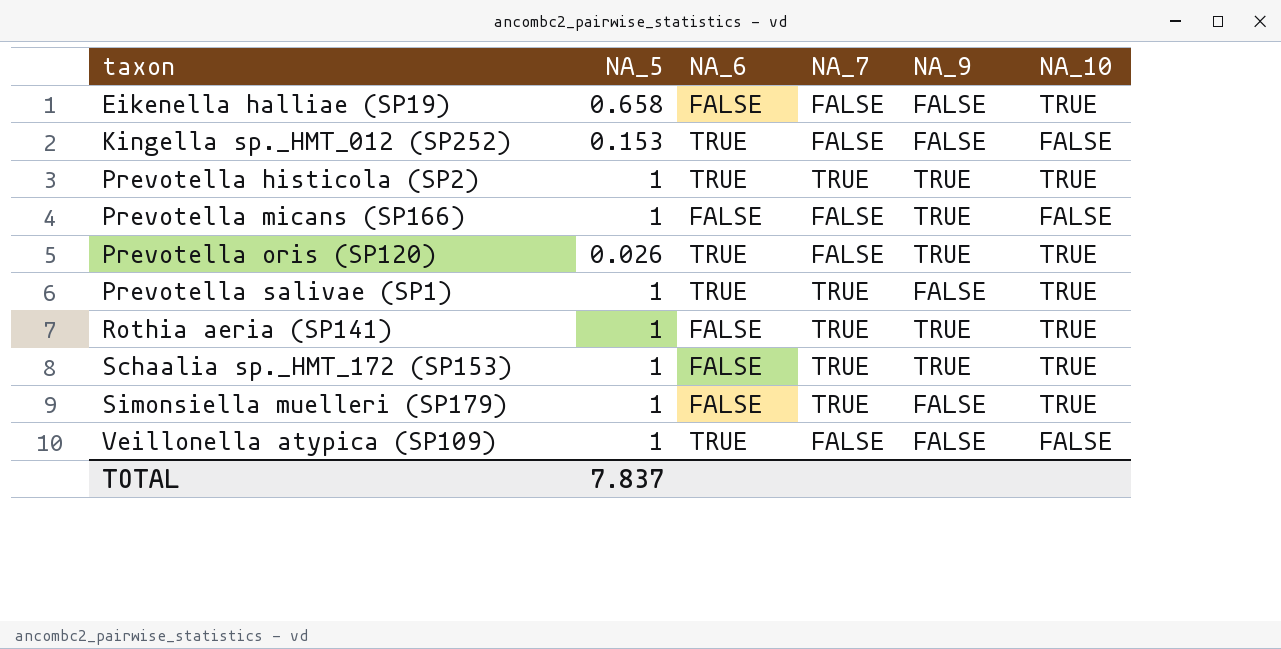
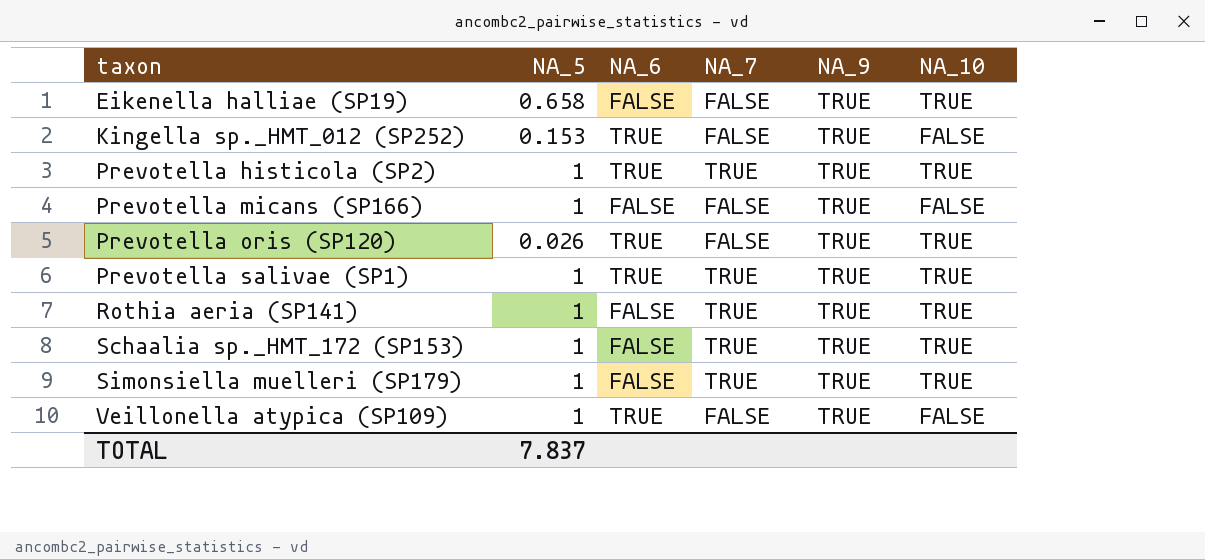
Eikenella halliae (SP19) | NA_9: FALSE -> TRUE
Kingella sp._HMT_012 (SP252) | NA_9: FALSE -> TRUE
Prevotella salivae (SP1) | NA_9: FALSE -> TRUE
Simonsiella muelleri (SP179) | NA_9: FALSE -> TRUE
Veillonella atypica (SP109) | NA_9: FALSE -> TRUE

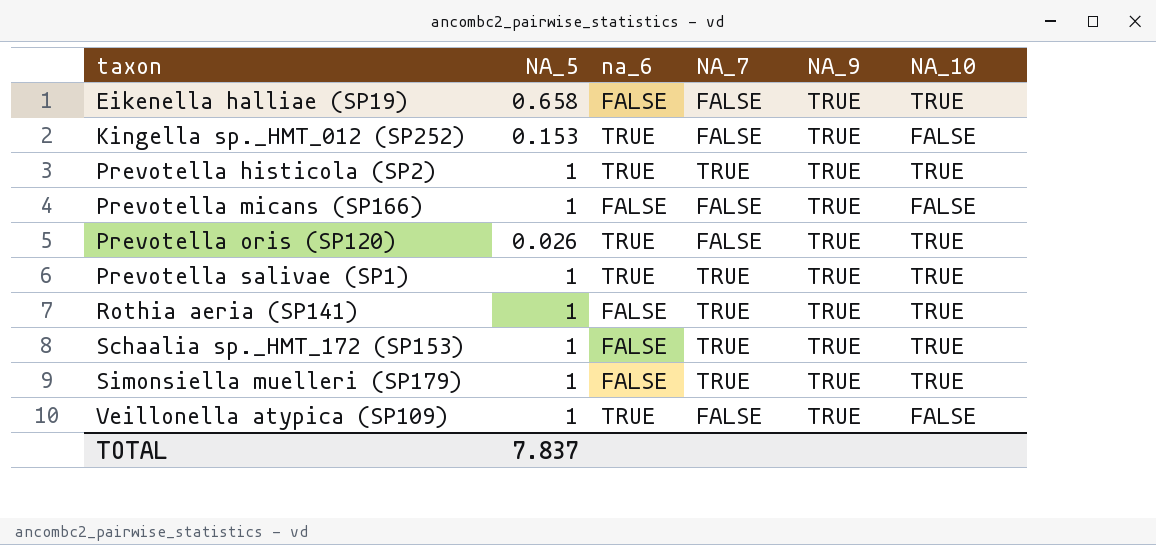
column name: NA_6 -> na_6

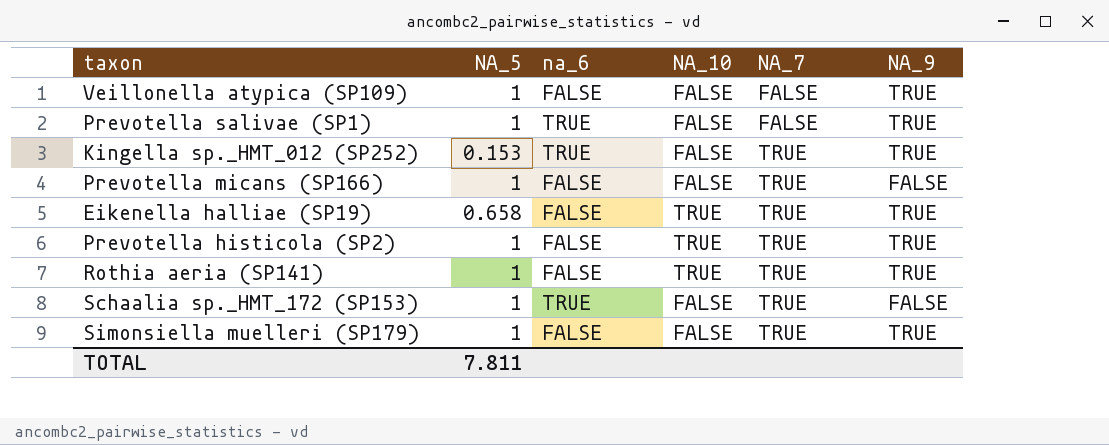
row order: taxon ascending -> NA_7 ascending
column NA_10 | position: 6 -> 4
row Prevotella oris (SP120): 0.026 | TRUE | FALSE | TRUE | TRUE -> none
Veillonella atypica (SP109) | na_6: TRUE -> FALSE
Prevotella salivae (SP1) | NA_10: TRUE -> FALSE
Prevotella salivae (SP1) | NA_7: TRUE -> FALSE
Kingella sp._HMT_012 (SP252) | NA_7: FALSE -> TRUE
Prevotella micans (SP166) | NA_7: FALSE -> TRUE
Prevotella micans (SP166) | NA_9: TRUE -> FALSE
Eikenella halliae (SP19) | NA_7: FALSE -> TRUE
Prevotella histicola (SP2) | na_6: TRUE -> FALSE
Schaalia sp._HMT_172 (SP153) | na_6: FALSE -> TRUE
Schaalia sp._HMT_172 (SP153) | NA_10: TRUE -> FALSE
Schaalia sp._HMT_172 (SP153) | NA_9: TRUE -> FALSE
Simonsiella muelleri (SP179) | NA_10: TRUE -> FALSE
TOTAL | NA_5: 7.837 -> 7.811

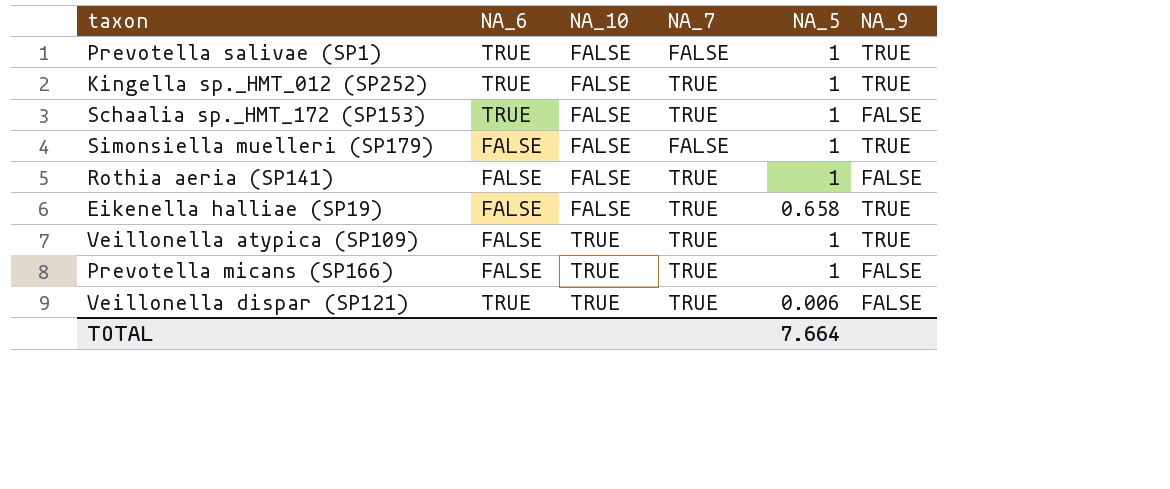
row order: NA_7 ascending -> NA_10 ascending
column name: na_6 -> NA_6
column NA_5 | position: 2 -> 5
row Prevotella histicola (SP2): 1 | FALSE | TRUE | TRUE | TRUE -> none
Kingella sp._HMT_012 (SP252) | NA_5: 0.153 -> 1
Simonsiella muelleri (SP179) | NA_7: TRUE -> FALSE
Rothia aeria (SP141) | NA_10: TRUE -> FALSE
Rothia aeria (SP141) | NA_9: TRUE -> FALSE
Eikenella halliae (SP19) | NA_10: TRUE -> FALSE
Veillonella atypica (SP109) | NA_10: FALSE -> TRUE
Veillonella atypica (SP109) | NA_7: FALSE -> TRUE
Prevotella micans (SP166) | NA_10: FALSE -> TRUE
row Veillonella dispar (SP121): none -> TRUE | TRUE | TRUE | 0.006 | FALSE
TOTAL | NA_5: 7.811 -> 7.664

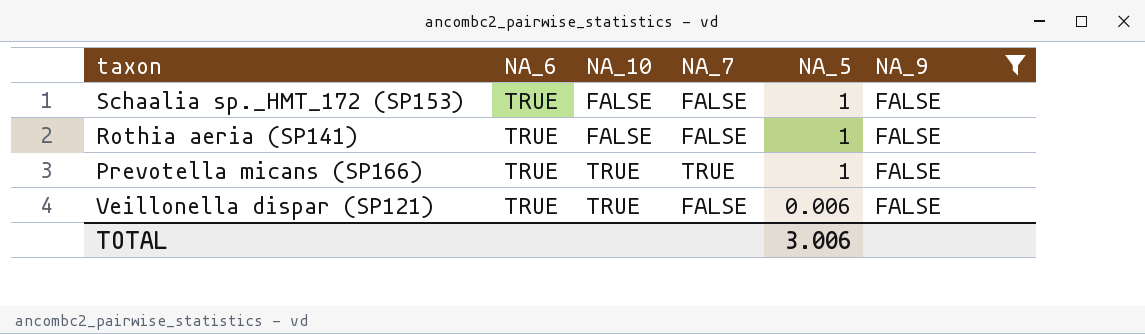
filter: none -> NA_9 = FALSE
Schaalia sp._HMT_172 (SP153) | NA_7: TRUE -> FALSE
Rothia aeria (SP141) | NA_6: FALSE -> TRUE
Rothia aeria (SP141) | NA_7: TRUE -> FALSE
Prevotella micans (SP166) | NA_6: FALSE -> TRUE
Veillonella dispar (SP121) | NA_7: TRUE -> FALSE
TOTAL | NA_5: 7.664 -> 3.006

